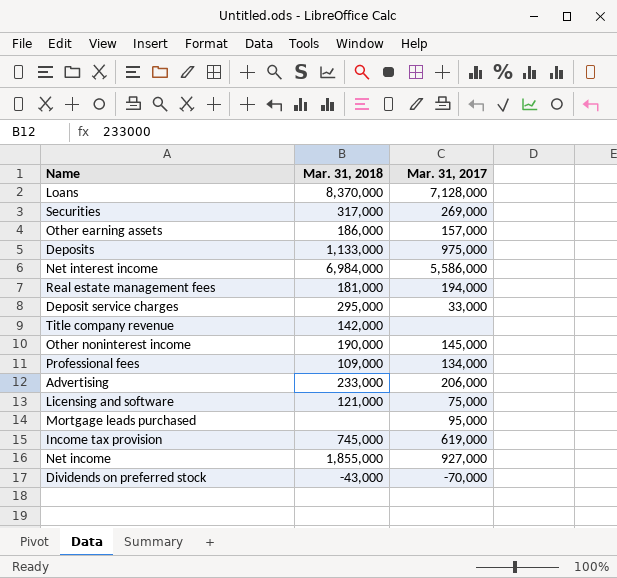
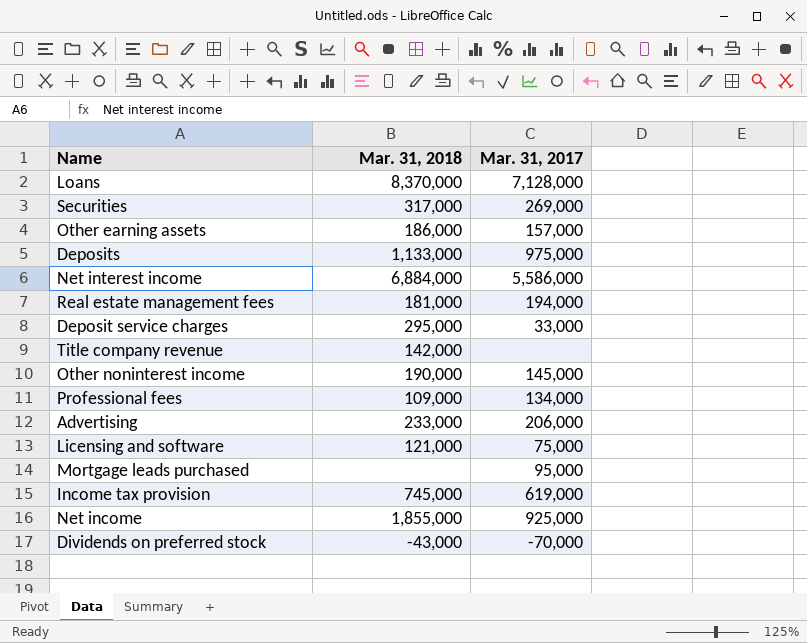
Net interest income | Mar. 31, 2018: 6,984,000 -> 6,884,000
Net income | Mar. 31, 2017: 927,000 -> 925,000

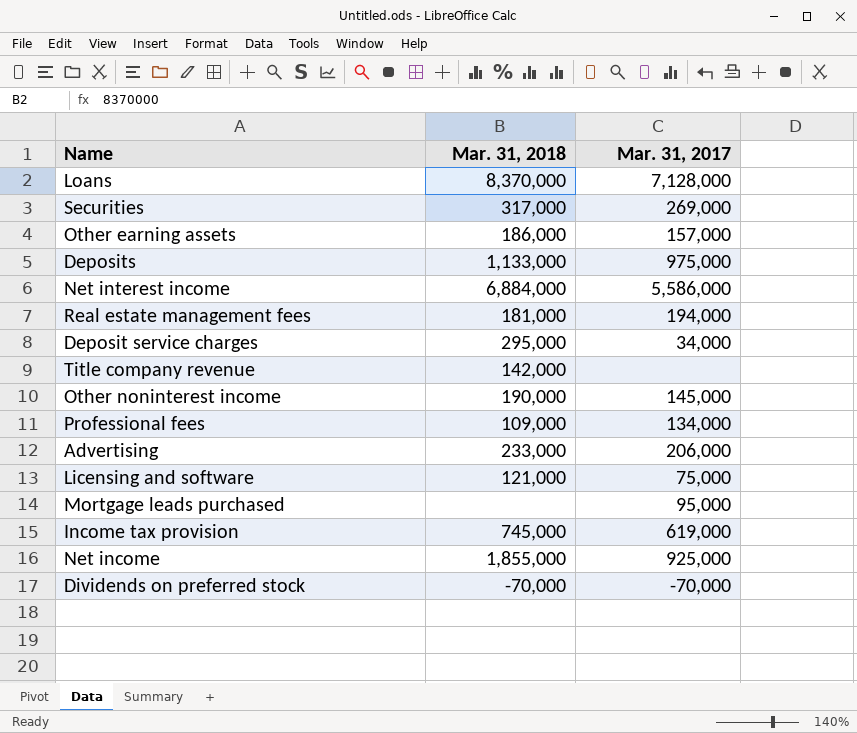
Deposit service charges | Mar. 31, 2017: 33,000 -> 34,000
Dividends on preferred stock | Mar. 31, 2018: -43,000 -> -70,000

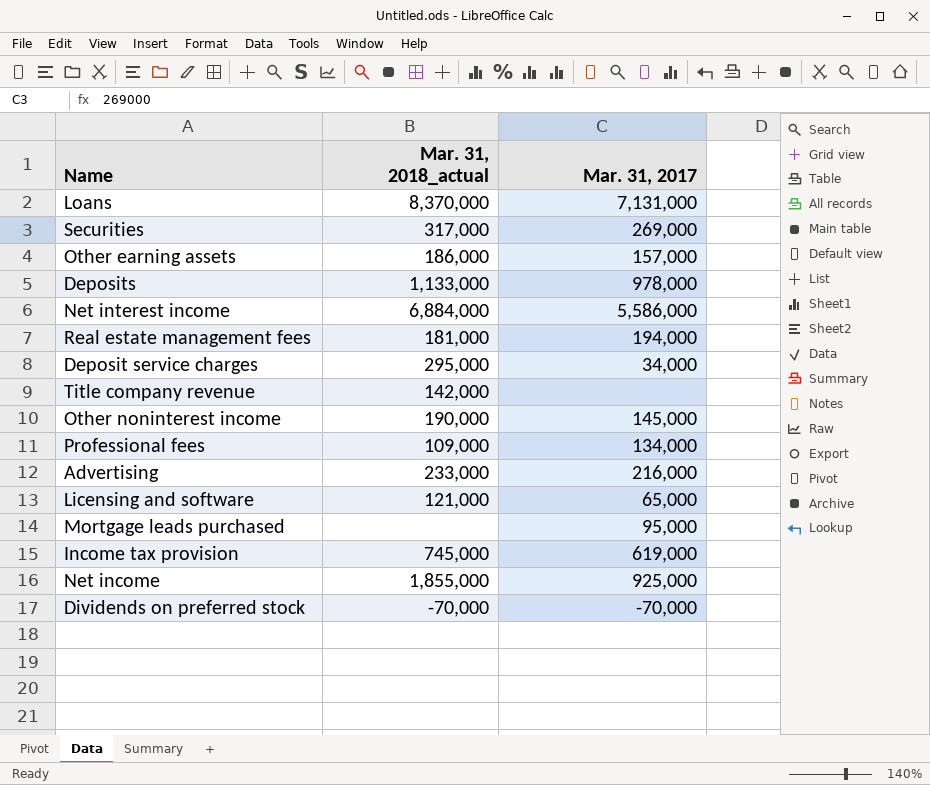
column name: Mar. 31, 2018 -> Mar. 31, 2018_actual
Loans | Mar. 31, 2017: 7,128,000 -> 7,131,000
Deposits | Mar. 31, 2017: 975,000 -> 978,000
Advertising | Mar. 31, 2017: 206,000 -> 216,000
Licensing and software | Mar. 31, 2017: 75,000 -> 65,000

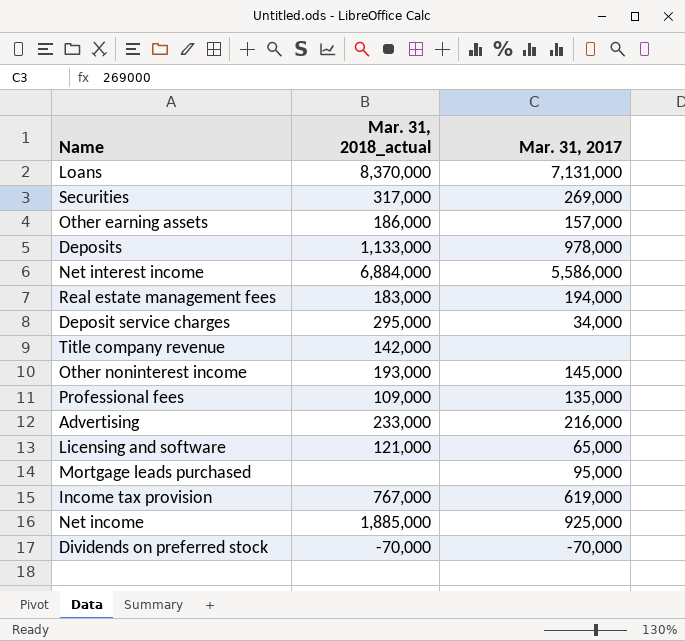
Real estate management fees | Mar. 31, 2018_actual: 181,000 -> 183,000
Other noninterest income | Mar. 31, 2018_actual: 190,000 -> 193,000
Professional fees | Mar. 31, 2017: 134,000 -> 135,000
Income tax provision | Mar. 31, 2018_actual: 745,000 -> 767,000
Net income | Mar. 31, 2018_actual: 1,855,000 -> 1,885,000

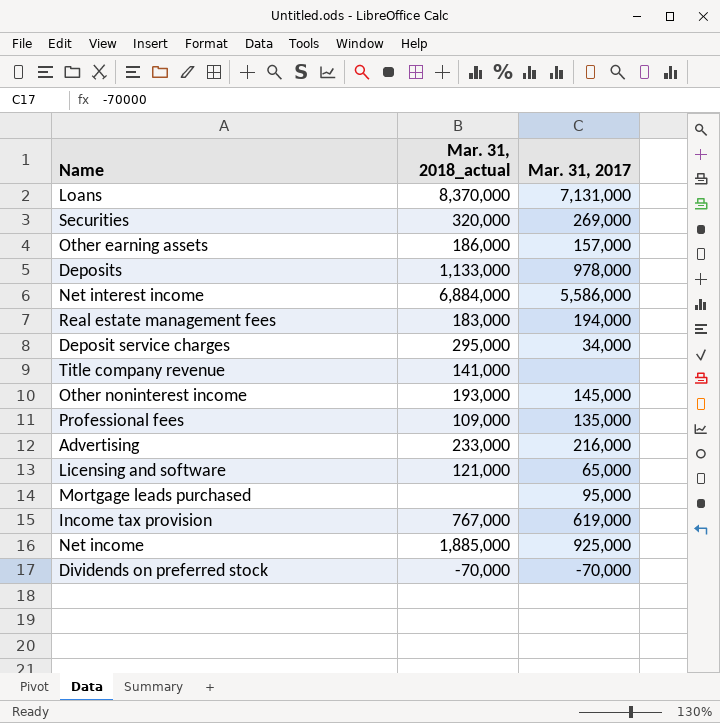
Securities | Mar. 31, 2018_actual: 317,000 -> 320,000
Title company revenue | Mar. 31, 2018_actual: 142,000 -> 141,000

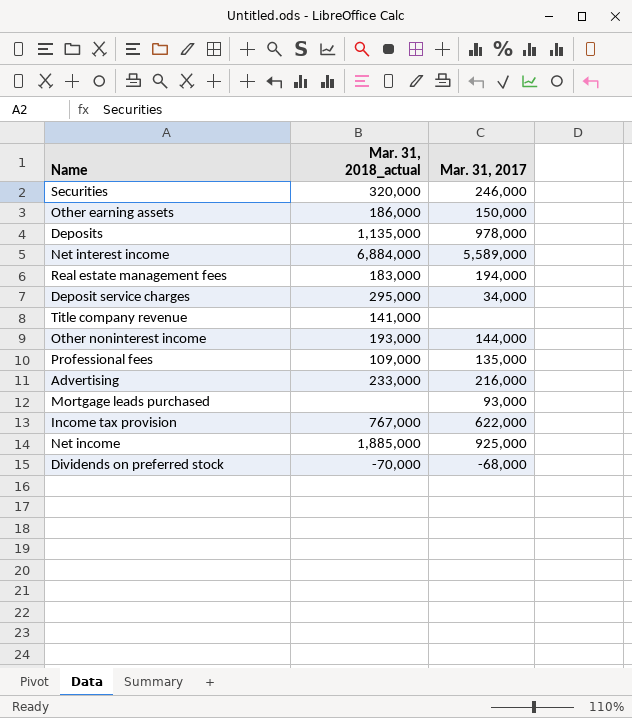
row Loans: 8,370,000 | 7,131,000 -> none
row Licensing and software: 121,000 | 65,000 -> none
Securities | Mar. 31, 2017: 269,000 -> 246,000
Other earning assets | Mar. 31, 2017: 157,000 -> 150,000
Deposits | Mar. 31, 2018_actual: 1,133,000 -> 1,135,000
Net interest income | Mar. 31, 2017: 5,586,000 -> 5,589,000
Other noninterest income | Mar. 31, 2017: 145,000 -> 144,000
Mortgage leads purchased | Mar. 31, 2017: 95,000 -> 93,000
Income tax provision | Mar. 31, 2017: 619,000 -> 622,000
Dividends on preferred stock | Mar. 31, 2017: -70,000 -> -68,000

